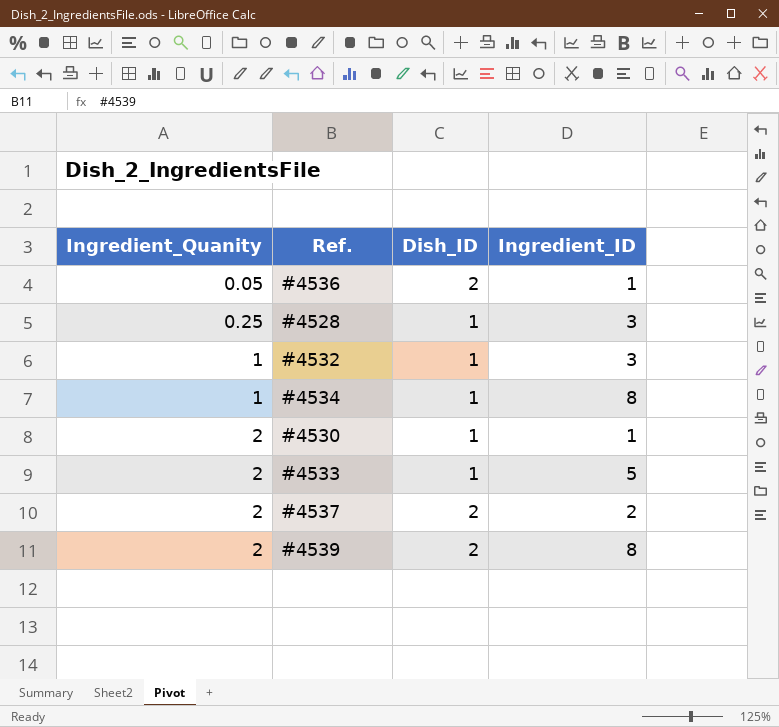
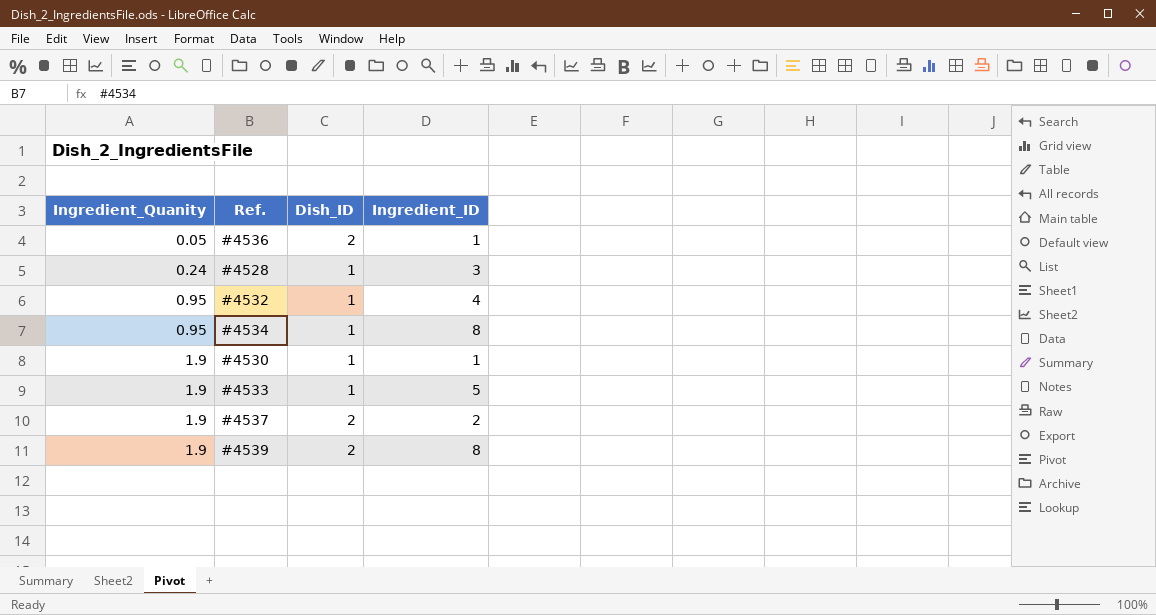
#4528 | Ingredient_Quanity: 0.25 -> 0.24
#4532 | Ingredient_Quanity: 1 -> 0.95
#4532 | Ingredient_ID: 3 -> 4
#4534 | Ingredient_Quanity: 1 -> 0.95
#4530 | Ingredient_Quanity: 2 -> 1.9
#4533 | Ingredient_Quanity: 2 -> 1.9
#4537 | Ingredient_Quanity: 2 -> 1.9
#4539 | Ingredient_Quanity: 2 -> 1.9

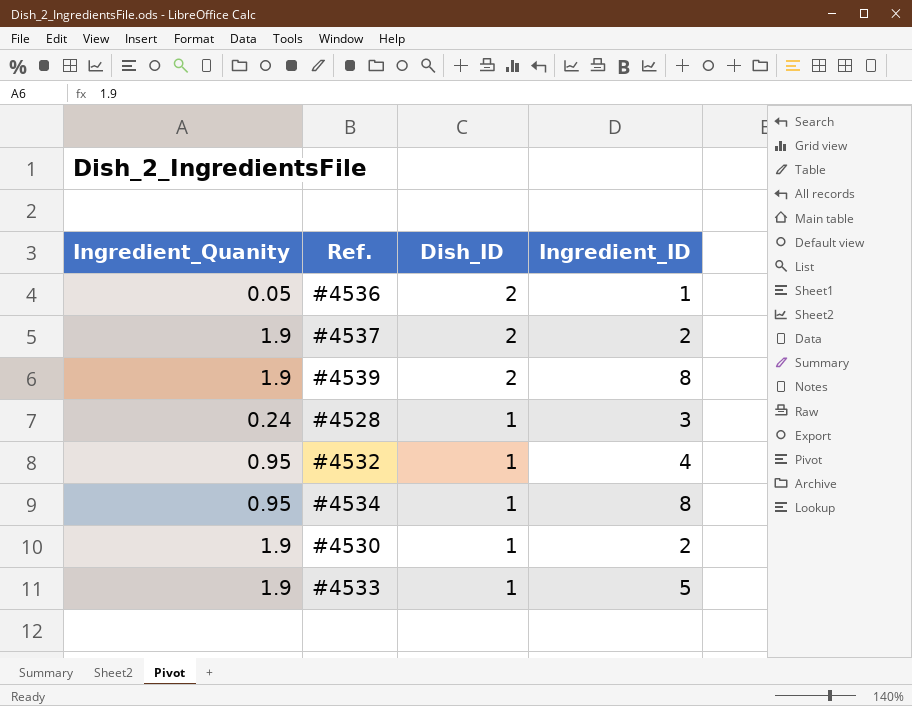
row order: Ingredient_Quanity ascending -> Dish_ID descending
#4530 | Ingredient_ID: 1 -> 2

